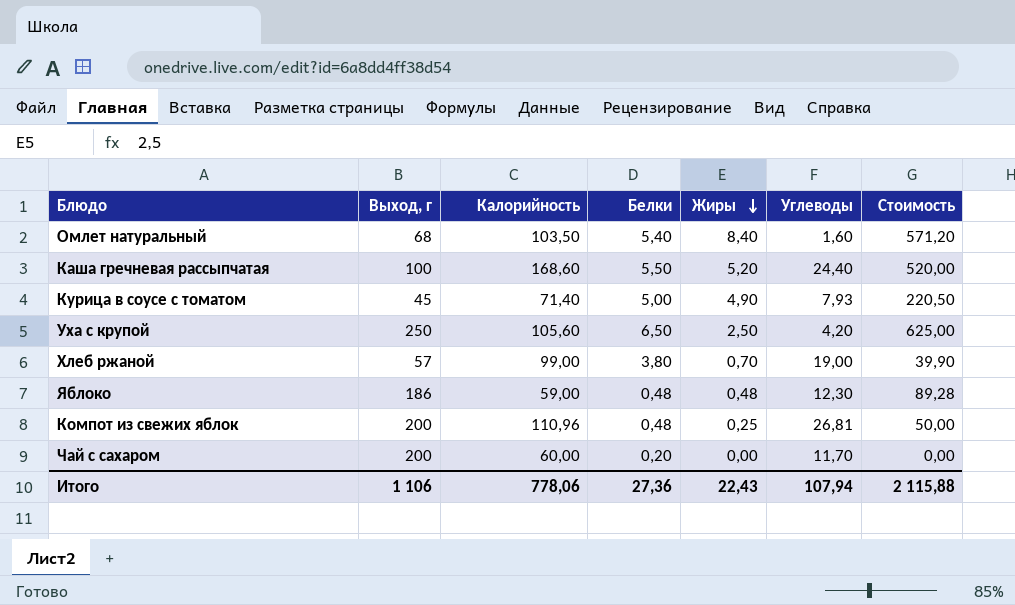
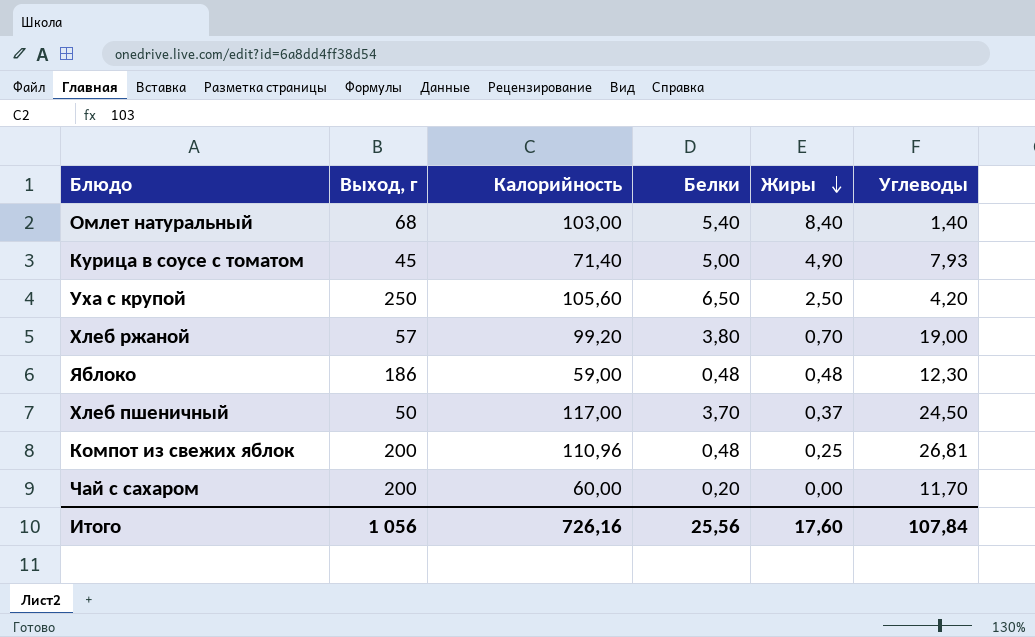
column Стоимость | formula: [Выход, г] * [Жиры] -> none
row Каша гречневая рассыпчатая: 100 | 168,60 | 5,50 | 5,20 | 24,40 | 520,00 -> none
Омлет натуральный | Калорийность: 103,50 -> 103,00
Омлет натуральный | Углеводы: 1,60 -> 1,40
Хлеб ржаной | Калорийность: 99,00 -> 99,20
row Хлеб пшеничный: none -> 50 | 117,00 | 3,70 | 0,37 | 24,50
Итого | Выход, г: 1 106 -> 1 056
Итого | Калорийность: 778,06 -> 726,16
Итого | Белки: 27,36 -> 25,56
Итого | Жиры: 22,43 -> 17,60
Итого | Углеводы: 107,94 -> 107,84

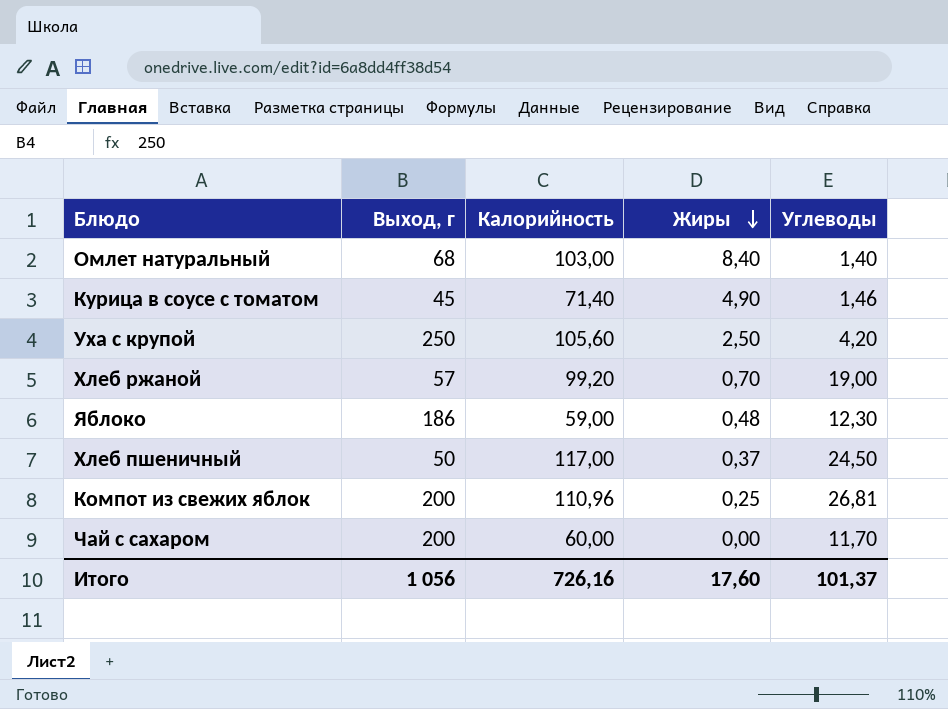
column Белки | position: 4 -> none
Курица в соусе с томатом | Углеводы: 7,93 -> 1,46
Итого | Углеводы: 107,84 -> 101,37

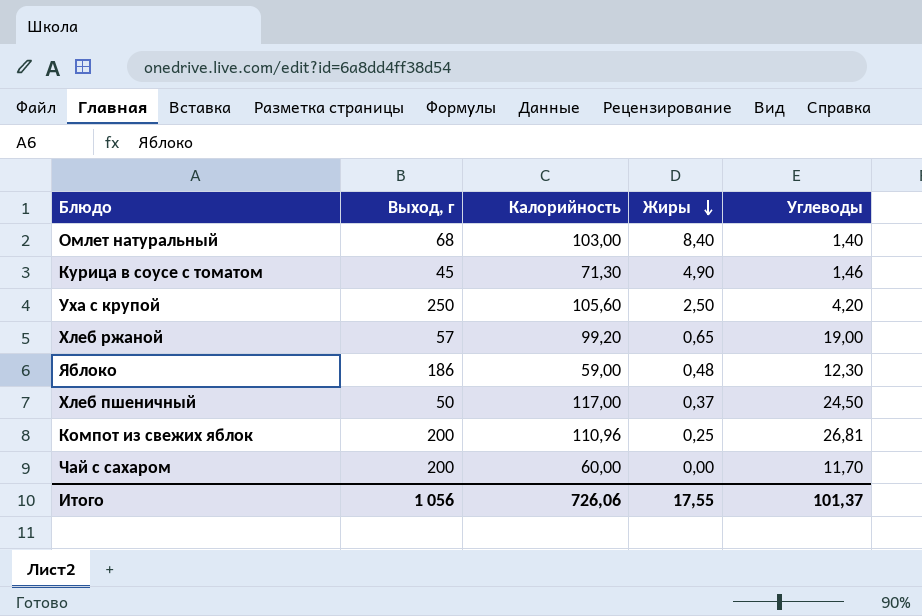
Курица в соусе с томатом | Калорийность: 71,40 -> 71,30
Хлеб ржаной | Жиры: 0,70 -> 0,65
Итого | Калорийность: 726,16 -> 726,06
Итого | Жиры: 17,60 -> 17,55

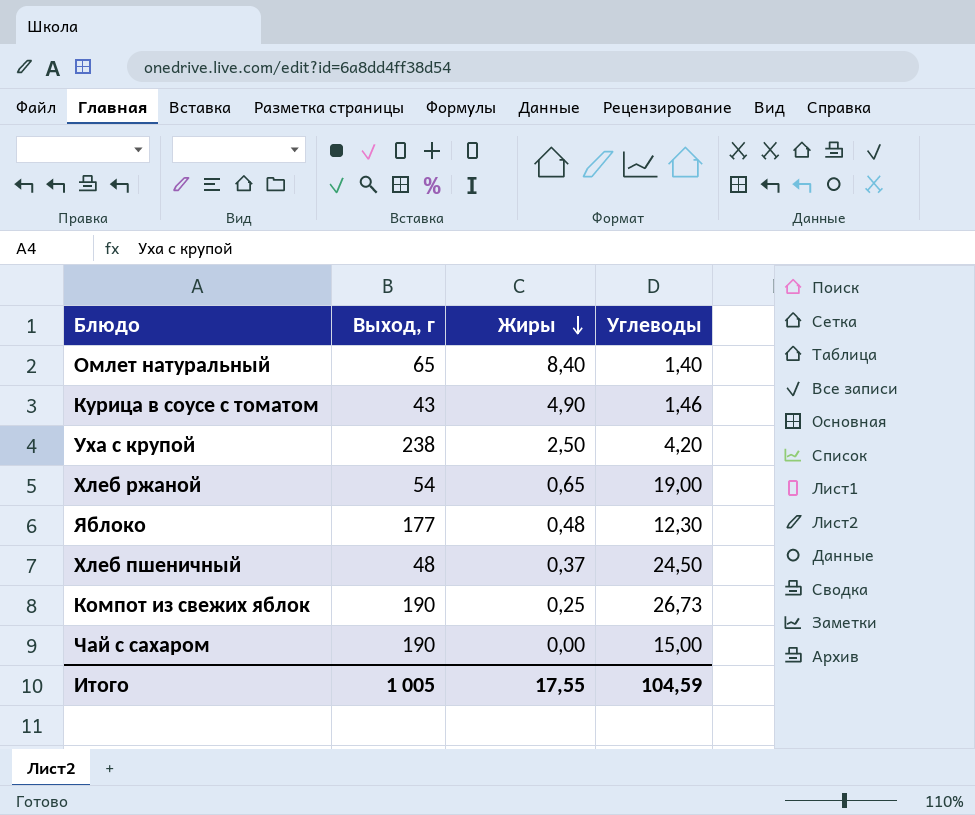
column Калорийность | position: 3 -> none
Омлет натуральный | Выход, г: 68 -> 65
Курица в соусе с томатом | Выход, г: 45 -> 43
Уха с крупой | Выход, г: 250 -> 238
Хлеб ржаной | Выход, г: 57 -> 54
Яблоко | Выход, г: 186 -> 177
Хлеб пшеничный | Выход, г: 50 -> 48
Компот из свежих яблок | Выход, г: 200 -> 190
Компот из свежих яблок | Углеводы: 26,81 -> 26,73
Чай с сахаром | Выход, г: 200 -> 190
Чай с сахаром | Углеводы: 11,70 -> 15,00
Итого | Выход, г: 1 056 -> 1 005
Итого | Углеводы: 101,37 -> 104,59

